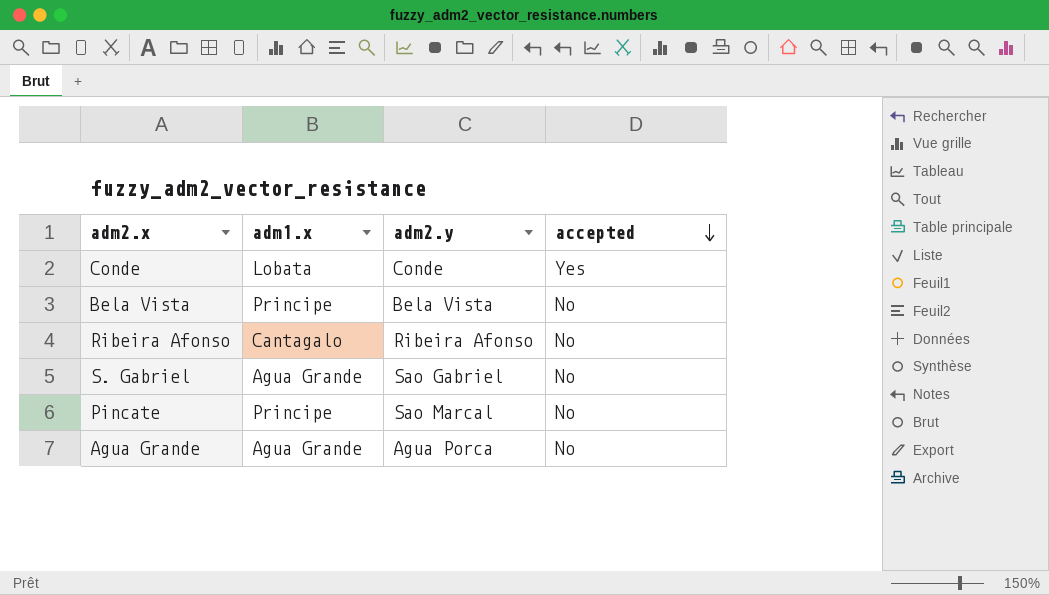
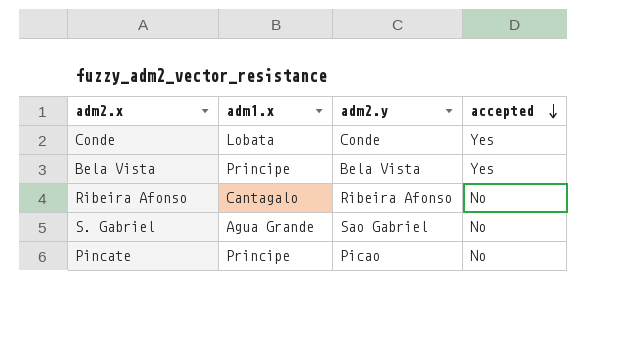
row Agua Grande: Agua Grande | Agua Porca | No -> none
Bela Vista | accepted: No -> Yes
Pincate | adm2.y: Sao Marcal -> Picao

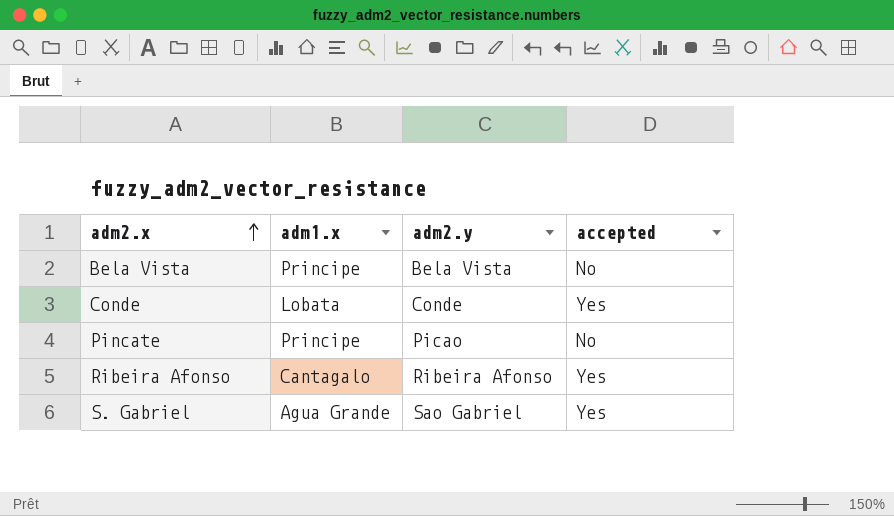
row order: accepted descending -> adm2.x ascending
Bela Vista | accepted: Yes -> No
Ribeira Afonso | accepted: No -> Yes
S. Gabriel | accepted: No -> Yes

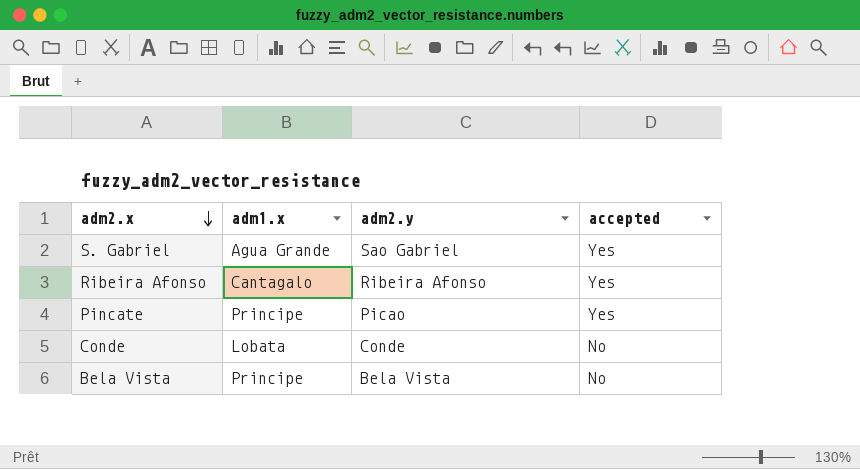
row order: adm2.x ascending -> adm2.x descending
Pincate | accepted: No -> Yes
Conde | accepted: Yes -> No

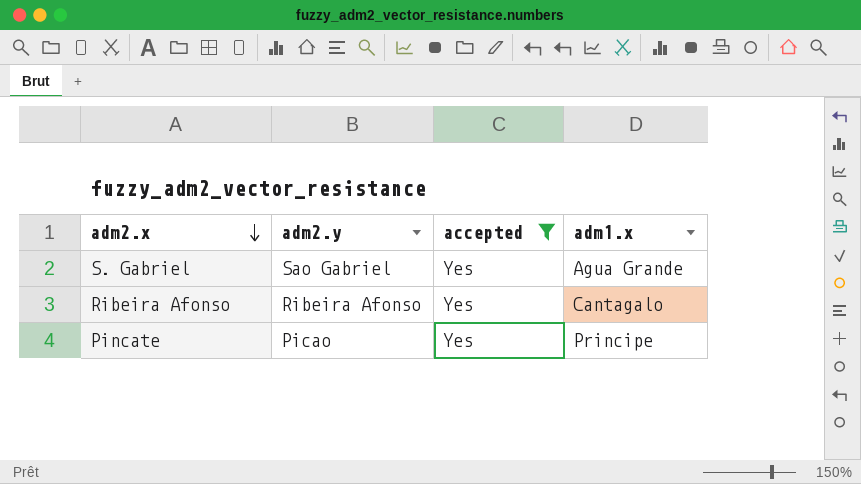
filter: none -> accepted = Yes
column adm1.x | position: 2 -> 4

